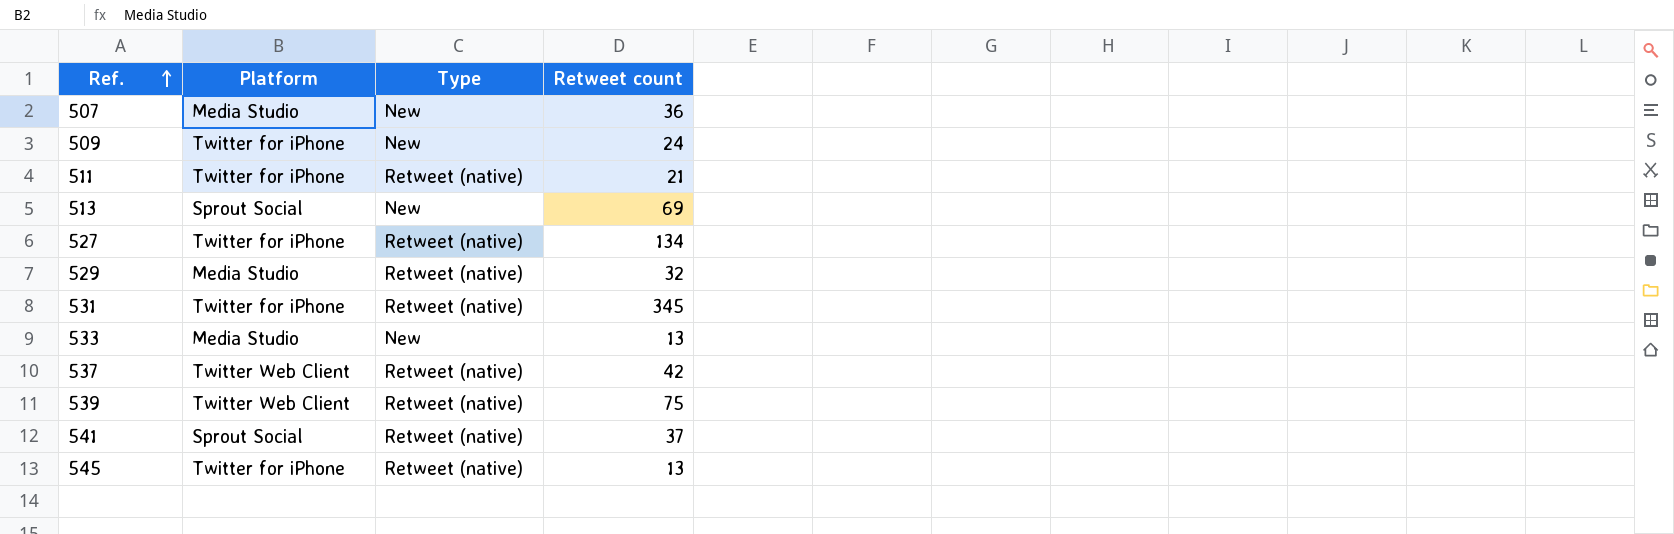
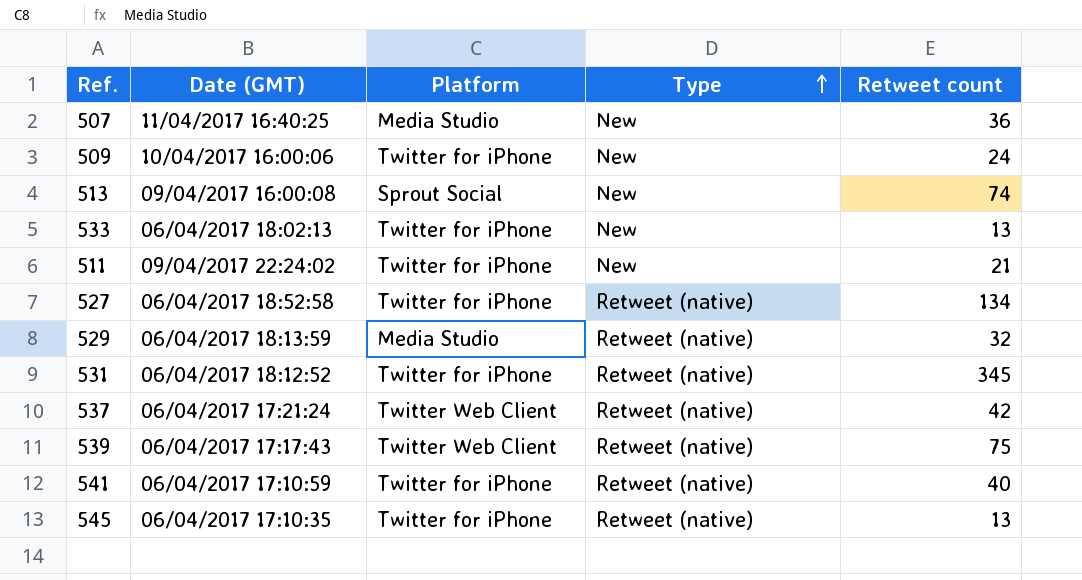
row order: Ref. ascending -> Type ascending
column Date (GMT) | position: none -> 2
513 | Retweet count: 69 -> 74
533 | Platform: Media Studio -> Twitter for iPhone
511 | Type: Retweet (native) -> New
541 | Platform: Sprout Social -> Twitter for iPhone
541 | Retweet count: 37 -> 40

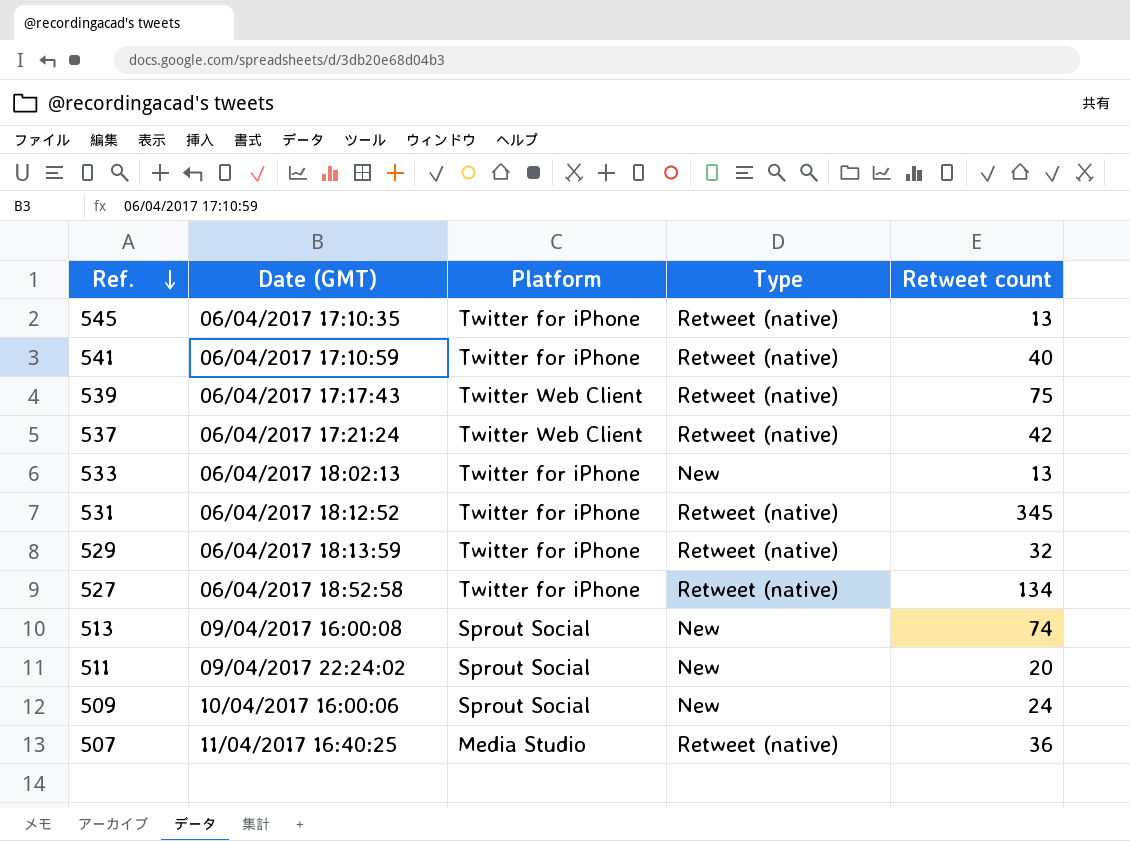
row order: Type ascending -> Ref. descending
529 | Platform: Media Studio -> Twitter for iPhone
511 | Platform: Twitter for iPhone -> Sprout Social
511 | Retweet count: 21 -> 20
509 | Platform: Twitter for iPhone -> Sprout Social
507 | Type: New -> Retweet (native)

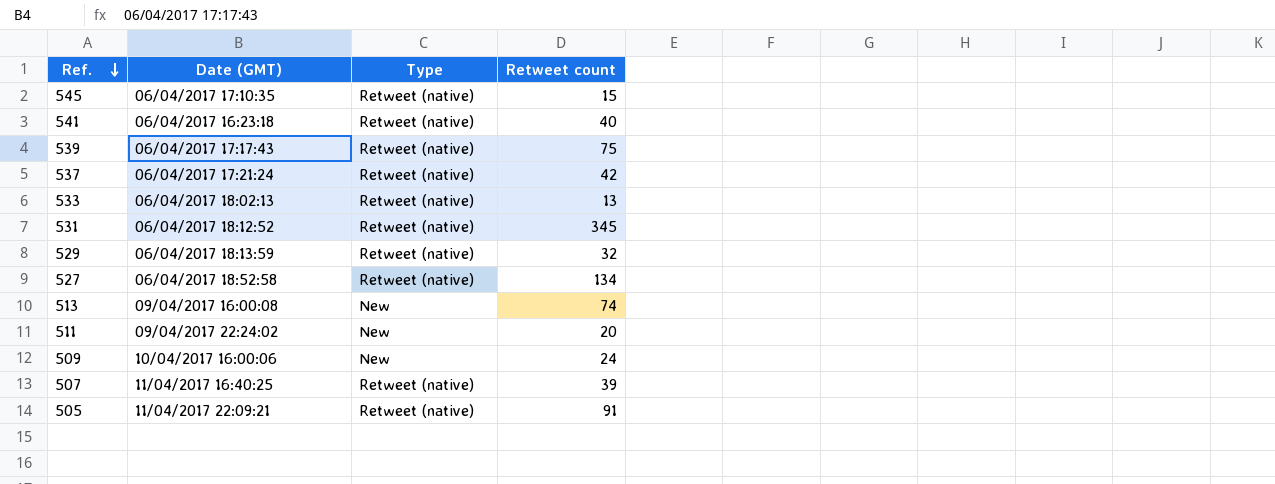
column Platform | position: 3 -> none
545 | Retweet count: 13 -> 15
541 | Date (GMT): 06/04/2017 17:10:59 -> 06/04/2017 16:23:18
533 | Type: New -> Retweet (native)
507 | Retweet count: 36 -> 39
row 505: none -> 11/04/2017 22:09:21 | Retweet (native) | 91

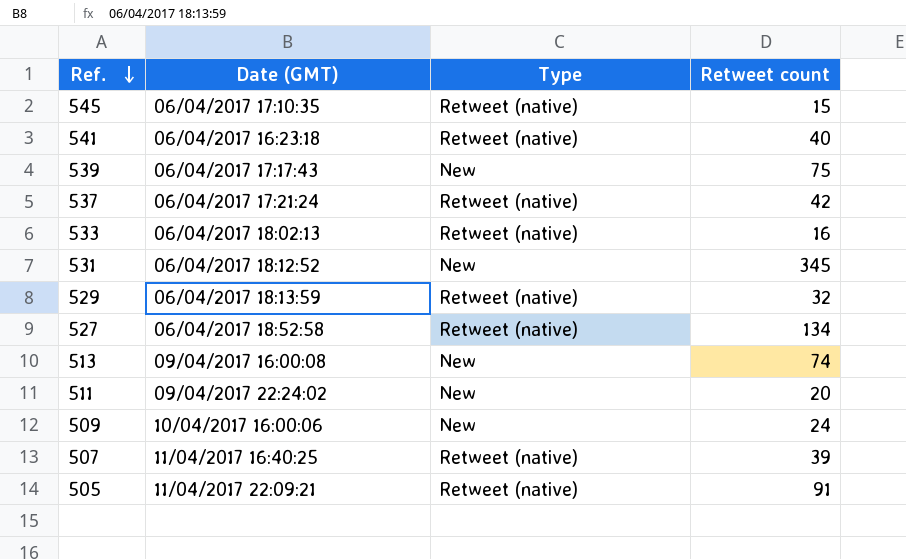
539 | Type: Retweet (native) -> New
533 | Retweet count: 13 -> 16
531 | Type: Retweet (native) -> New

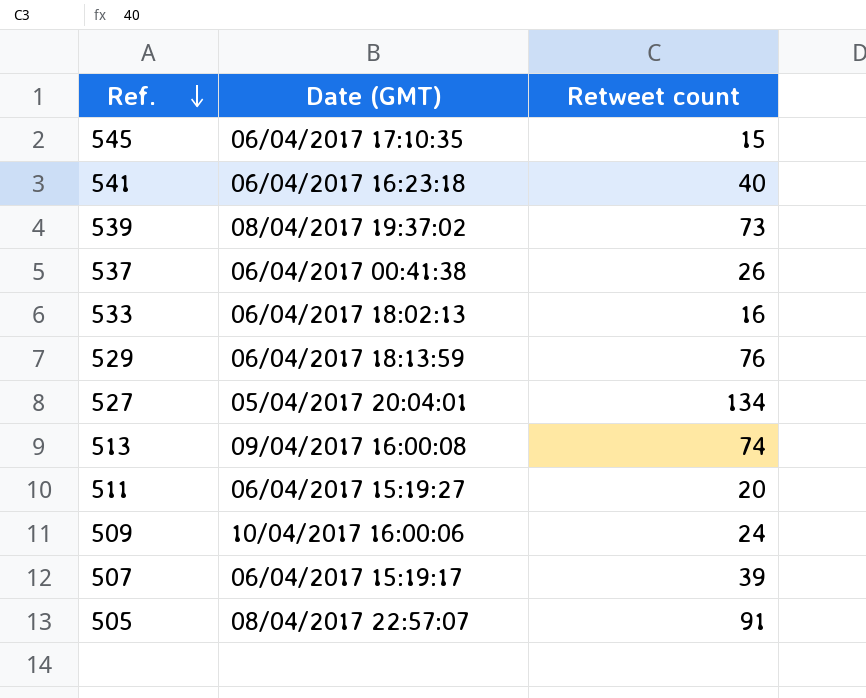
column Type | position: 3 -> none
row 531: 06/04/2017 18:12:52 | New | 345 -> none
539 | Date (GMT): 06/04/2017 17:17:43 -> 08/04/2017 19:37:02
539 | Retweet count: 75 -> 73
537 | Date (GMT): 06/04/2017 17:21:24 -> 06/04/2017 00:41:38
537 | Retweet count: 42 -> 26
529 | Retweet count: 32 -> 76
527 | Date (GMT): 06/04/2017 18:52:58 -> 05/04/2017 20:04:01
511 | Date (GMT): 09/04/2017 22:24:02 -> 06/04/2017 15:19:27
507 | Date (GMT): 11/04/2017 16:40:25 -> 06/04/2017 15:19:17
505 | Date (GMT): 11/04/2017 22:09:21 -> 08/04/2017 22:57:07

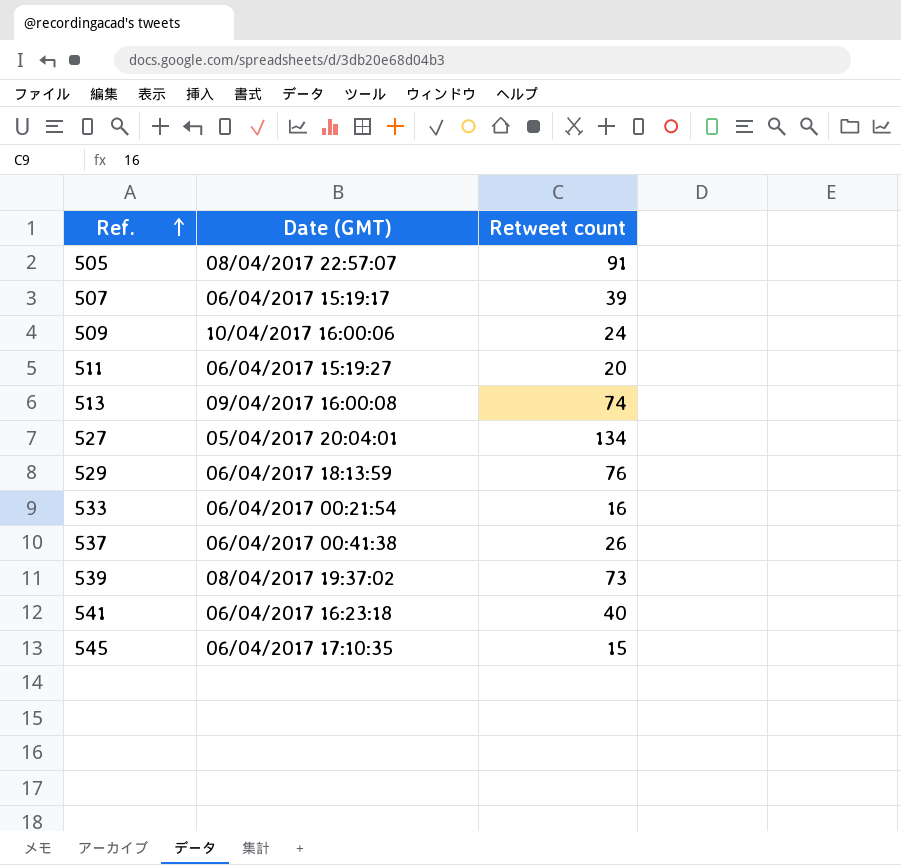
row order: Ref. descending -> Ref. ascending
533 | Date (GMT): 06/04/2017 18:02:13 -> 06/04/2017 00:21:54

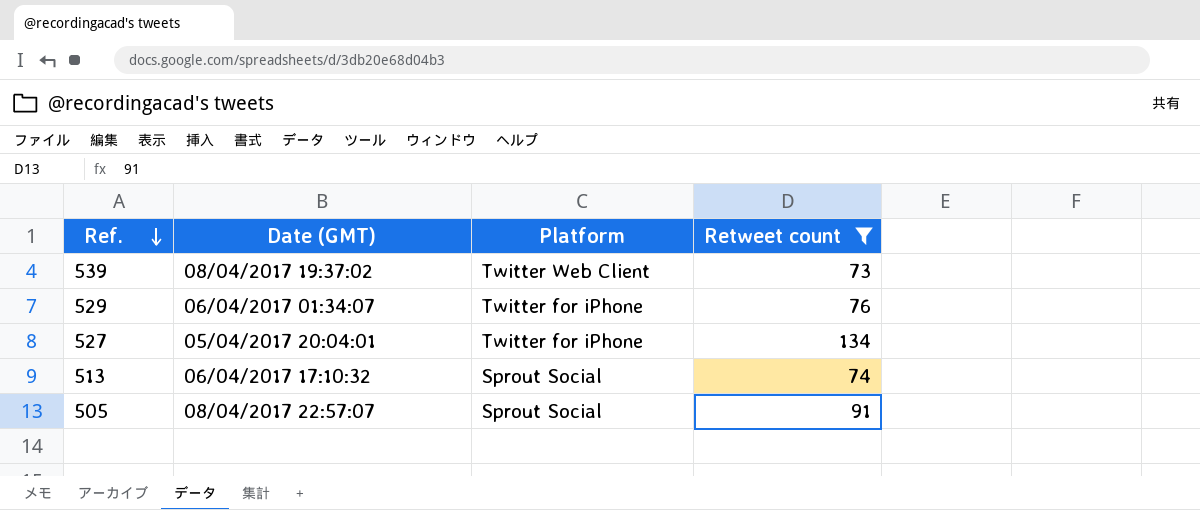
filter: none -> Retweet count >= 73
row order: Ref. ascending -> Ref. descending
column Platform | position: none -> 3
529 | Date (GMT): 06/04/2017 18:13:59 -> 06/04/2017 01:34:07
513 | Date (GMT): 09/04/2017 16:00:08 -> 06/04/2017 17:10:32

